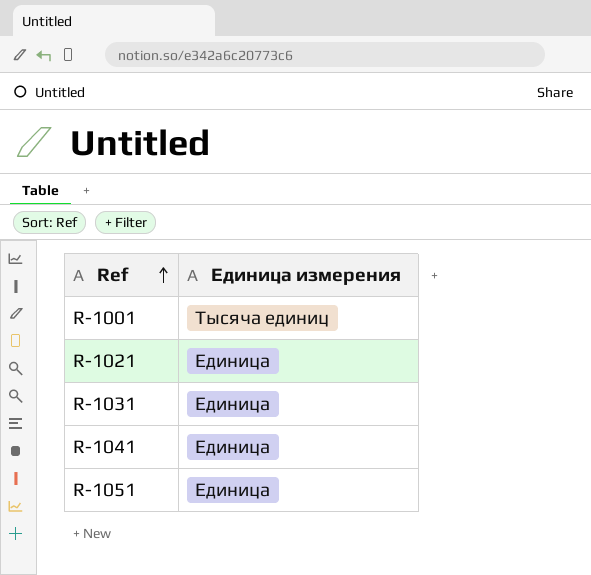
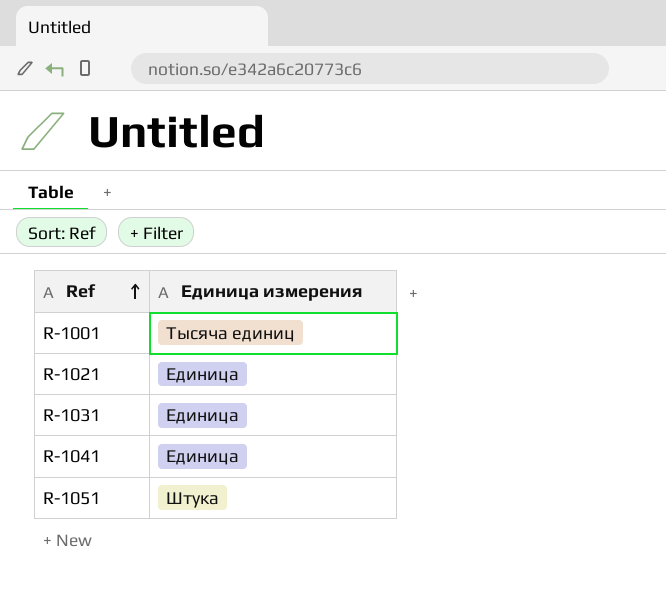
R-1051 | Единица измерения: Единица -> Штука

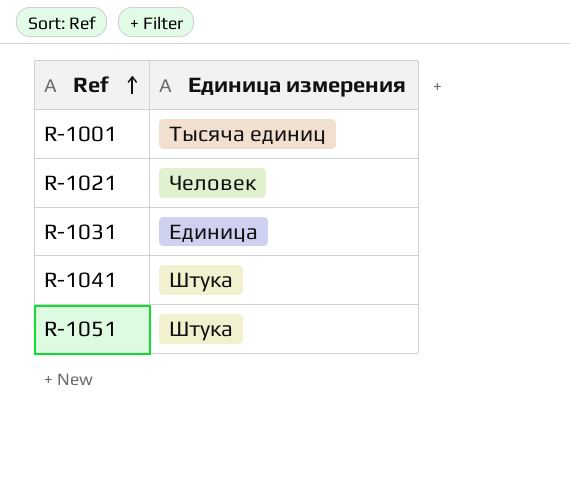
R-1021 | Единица измерения: Единица -> Человек
R-1041 | Единица измерения: Единица -> Штука

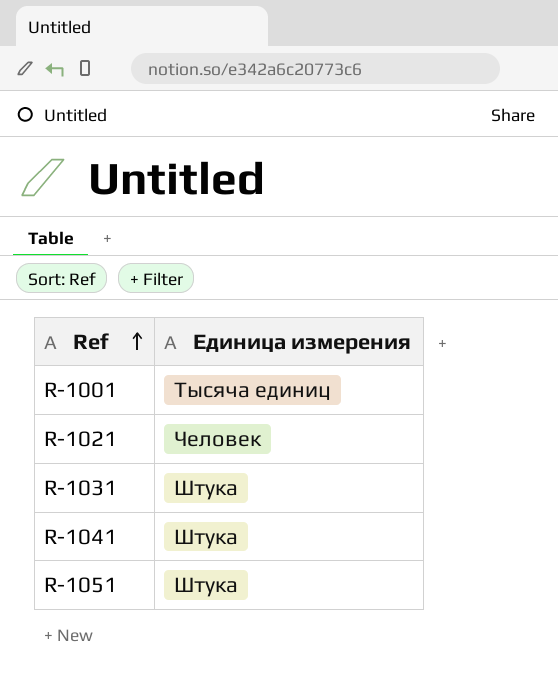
R-1031 | Единица измерения: Единица -> Штука

